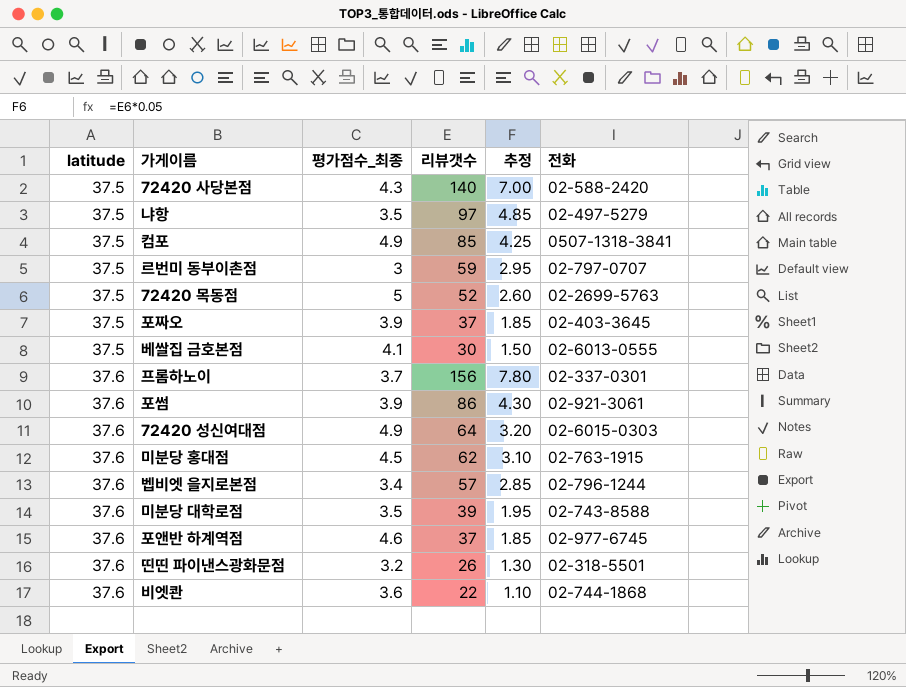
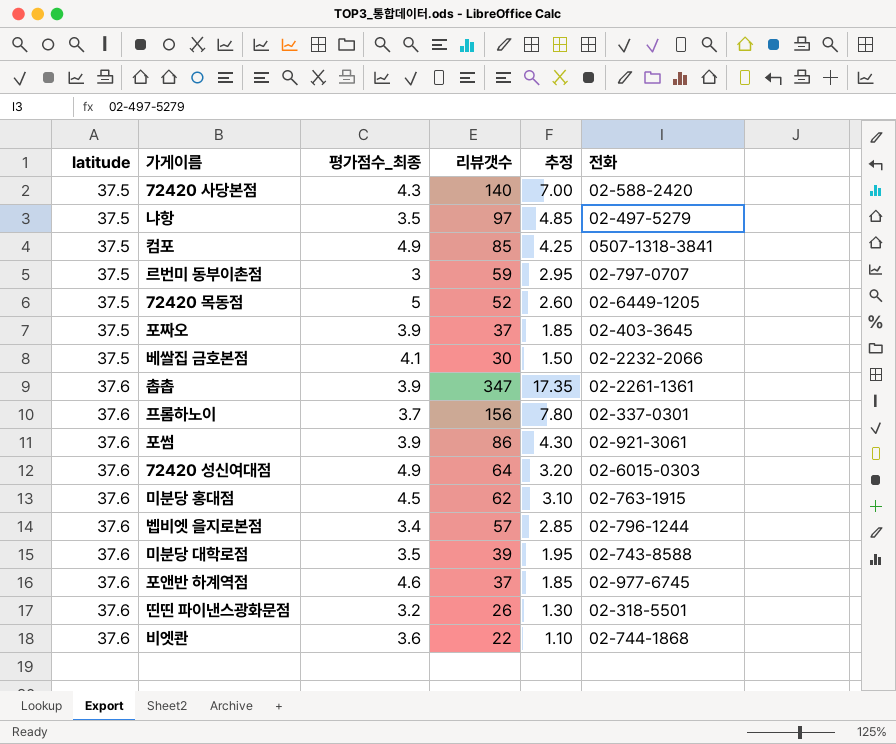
72420 목동점 | 전화: 02-2699-5763 -> 02-6449-1205
베쌀집 금호본점 | 전화: 02-6013-0555 -> 02-2232-2066
row 촙촙: none -> 37.6 | 3.9 | 347 | 17.35 | 02-2261-1361

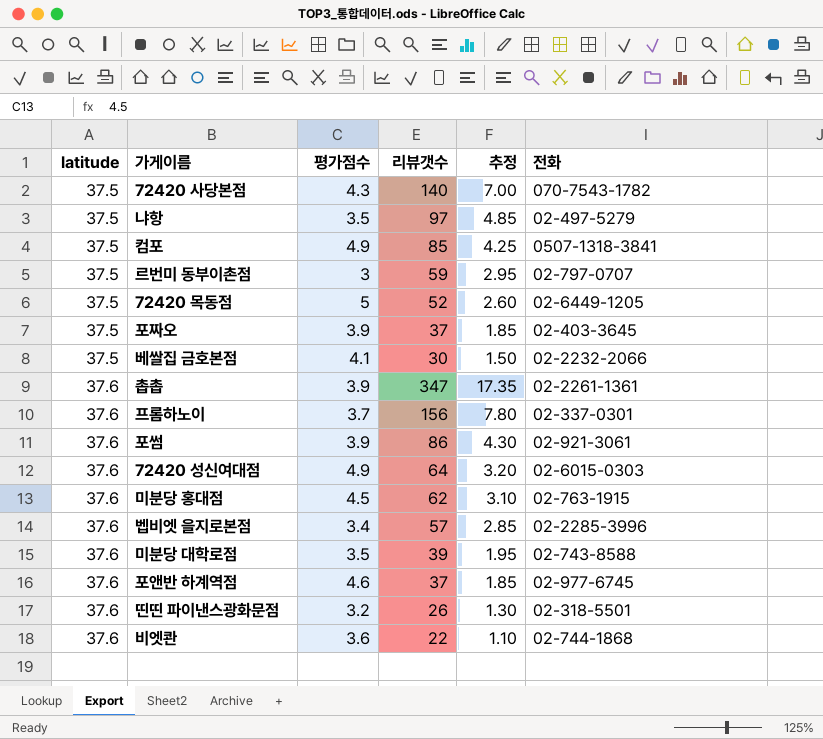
column name: 평가점수_최종 -> 평가점수
72420 사당본점 | 전화: 02-588-2420 -> 070-7543-1782
벱비엣 을지로본점 | 전화: 02-796-1244 -> 02-2285-3996

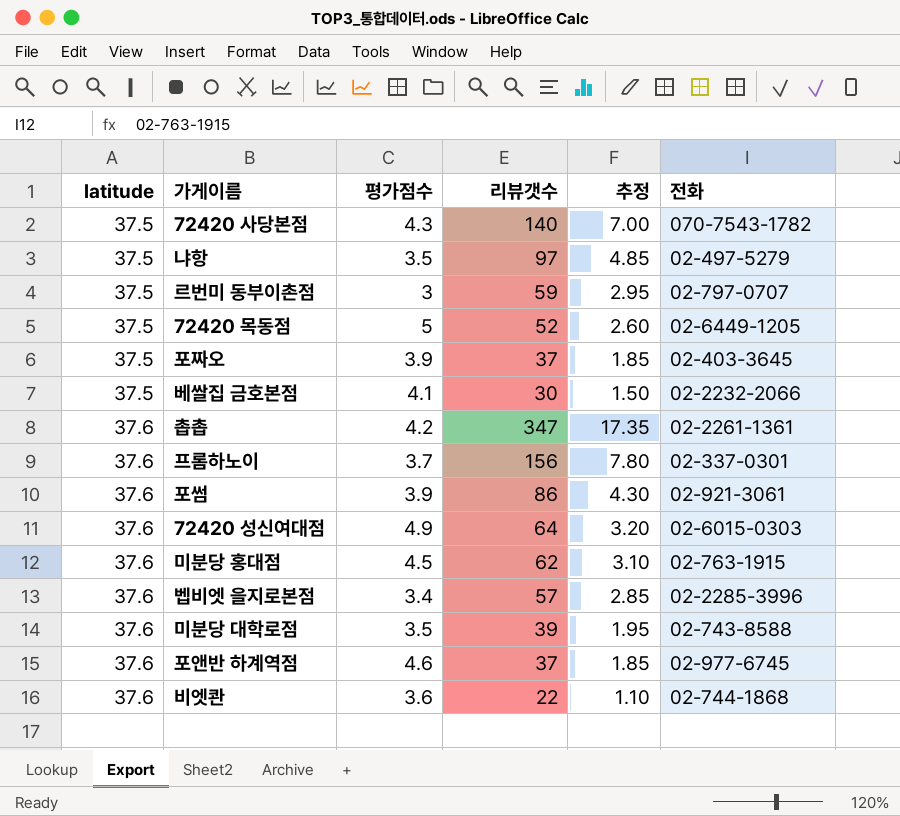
row 컴포: 37.5 | 4.9 | 85 | 4.25 | 0507-1318-3841 -> none
row 띤띤 파이낸스광화문점: 37.6 | 3.2 | 26 | 1.30 | 02-318-5501 -> none
촙촙 | 평가점수: 3.9 -> 4.2

